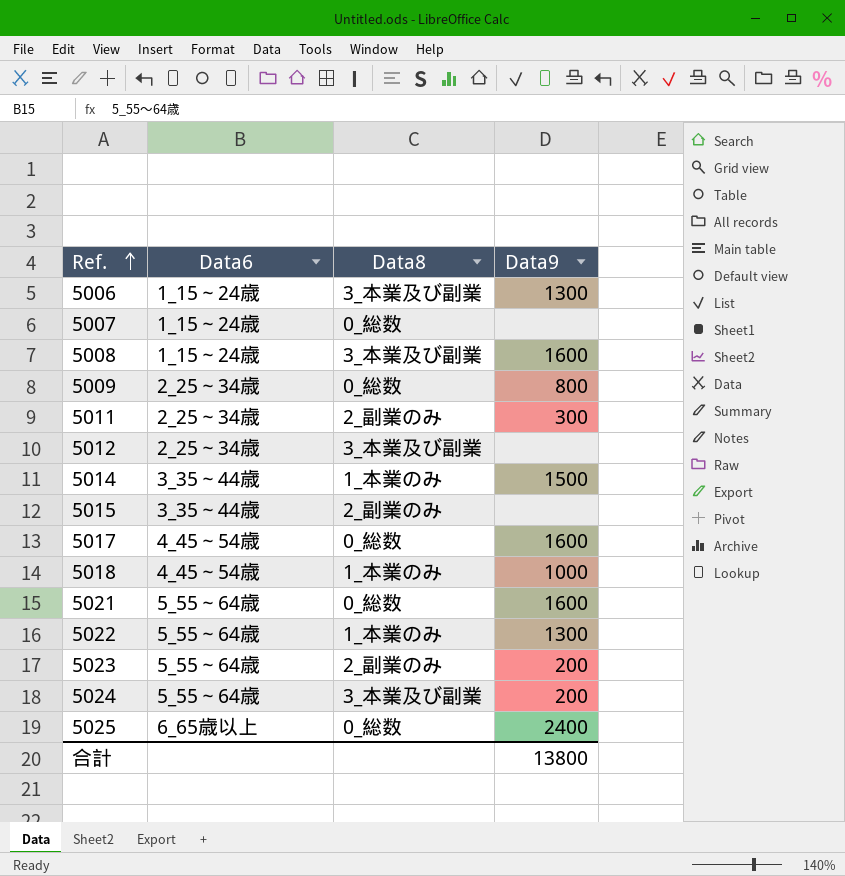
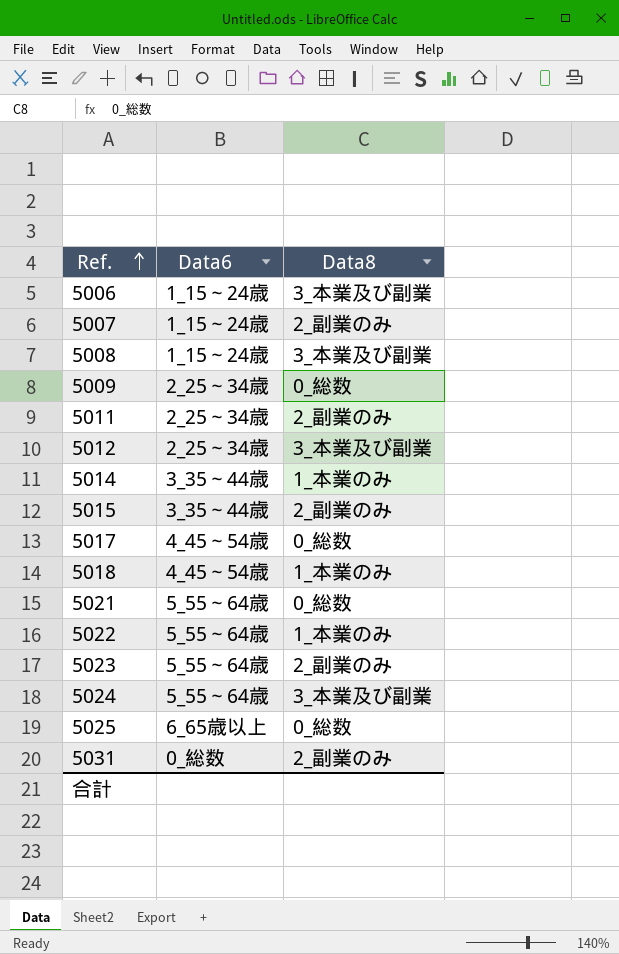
column Data9 | position: 4 -> none
5007 | Data8: 0_総数 -> 2_副業のみ
row 5031: none -> 0_総数 | 2_副業のみ

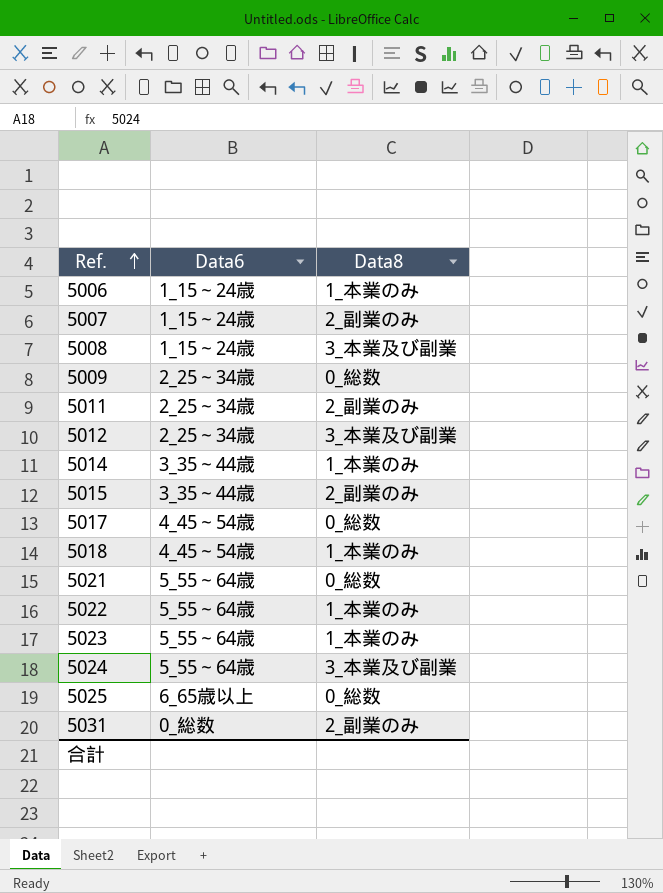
5006 | Data8: 3_本業及び副業 -> 1_本業のみ
5023 | Data8: 2_副業のみ -> 1_本業のみ

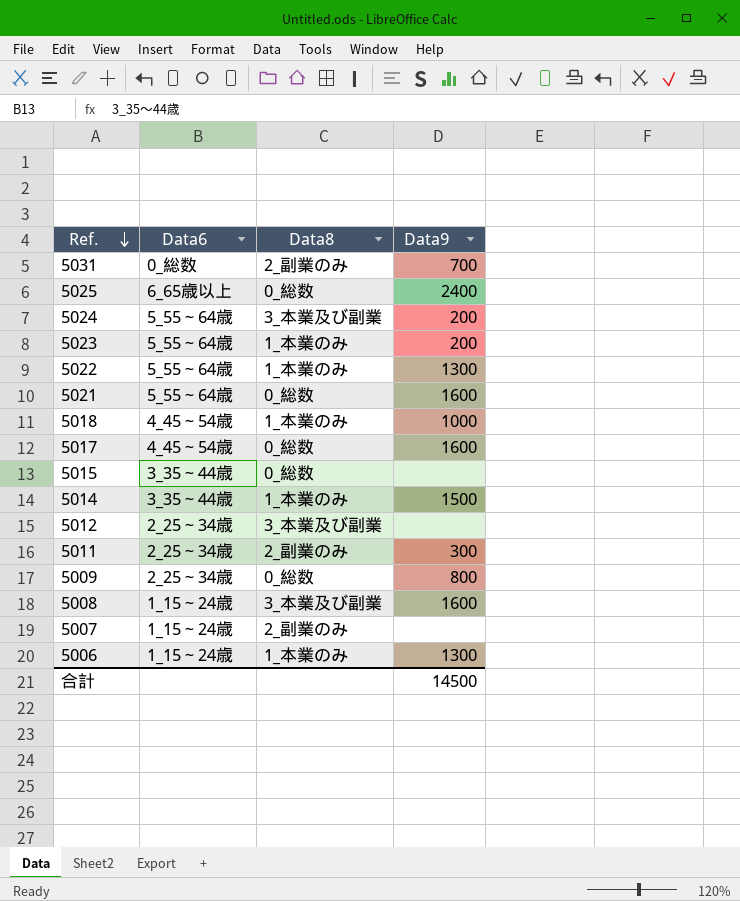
row order: Ref. ascending -> Ref. descending
column Data9 | position: none -> 4
5015 | Data8: 2_副業のみ -> 0_総数

